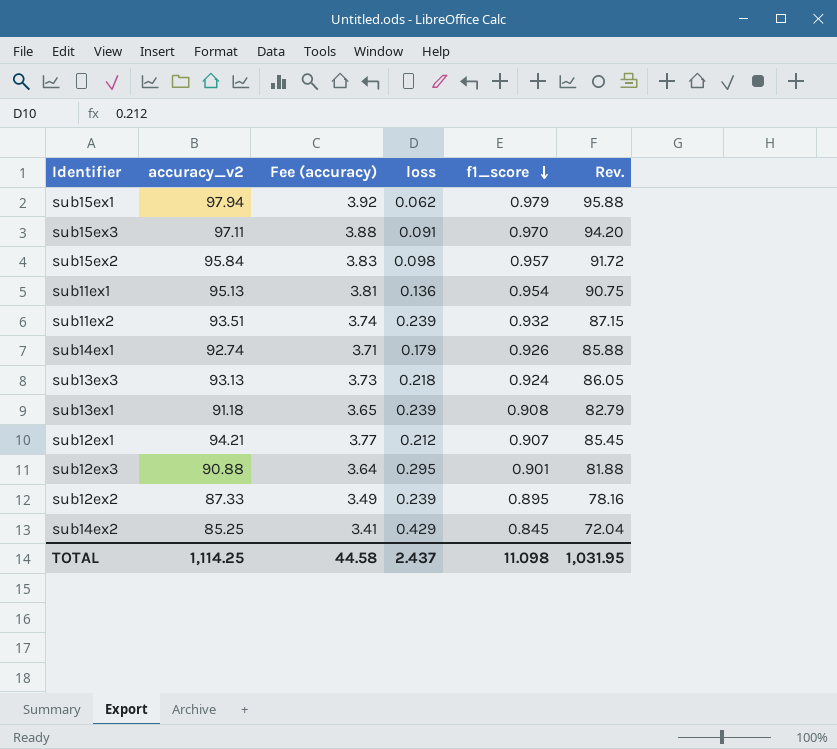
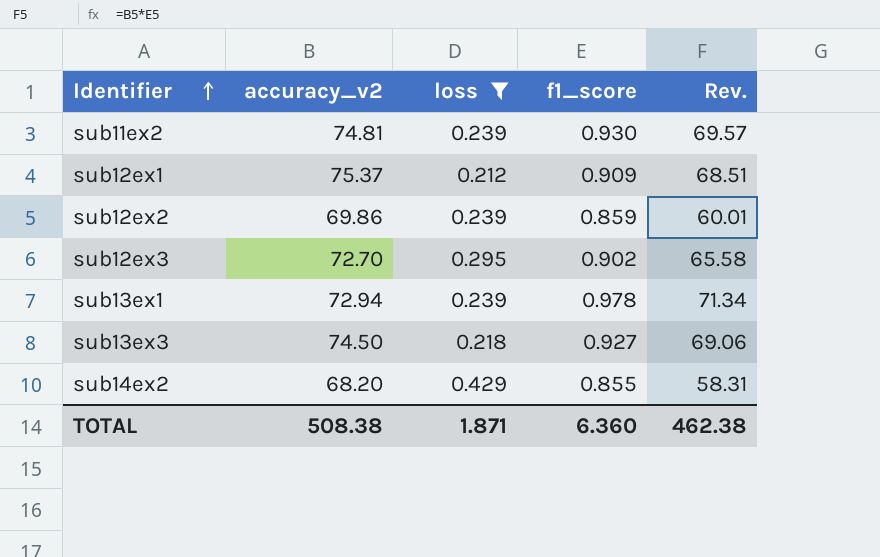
filter: none -> loss >= 0.212
row order: f1_score descending -> Identifier ascending
column Fee (accuracy) | formula: [accuracy_v2] * 0.04 -> none
sub11ex2 | accuracy_v2: 93.51 -> 74.81
sub11ex2 | f1_score: 0.932 -> 0.930
sub11ex2 | Rev.: 87.15 -> 69.57
sub12ex1 | accuracy_v2: 94.21 -> 75.37
sub12ex1 | f1_score: 0.907 -> 0.909
sub12ex1 | Rev.: 85.45 -> 68.51
sub12ex2 | accuracy_v2: 87.33 -> 69.86
sub12ex2 | f1_score: 0.895 -> 0.859
sub12ex2 | Rev.: 78.16 -> 60.01
sub12ex3 | accuracy_v2: 90.88 -> 72.70
sub12ex3 | f1_score: 0.901 -> 0.902
sub12ex3 | Rev.: 81.88 -> 65.58
sub13ex1 | accuracy_v2: 91.18 -> 72.94
sub13ex1 | f1_score: 0.908 -> 0.978
sub13ex1 | Rev.: 82.79 -> 71.34
sub13ex3 | accuracy_v2: 93.13 -> 74.50
sub13ex3 | f1_score: 0.924 -> 0.927
sub13ex3 | Rev.: 86.05 -> 69.06
sub14ex2 | accuracy_v2: 85.25 -> 68.20
sub14ex2 | f1_score: 0.845 -> 0.855
sub14ex2 | Rev.: 72.04 -> 58.31
TOTAL | accuracy_v2: 1,114.25 -> 508.38
TOTAL | loss: 2.437 -> 1.871
TOTAL | f1_score: 11.098 -> 6.360
TOTAL | Rev.: 1,031.95 -> 462.38

